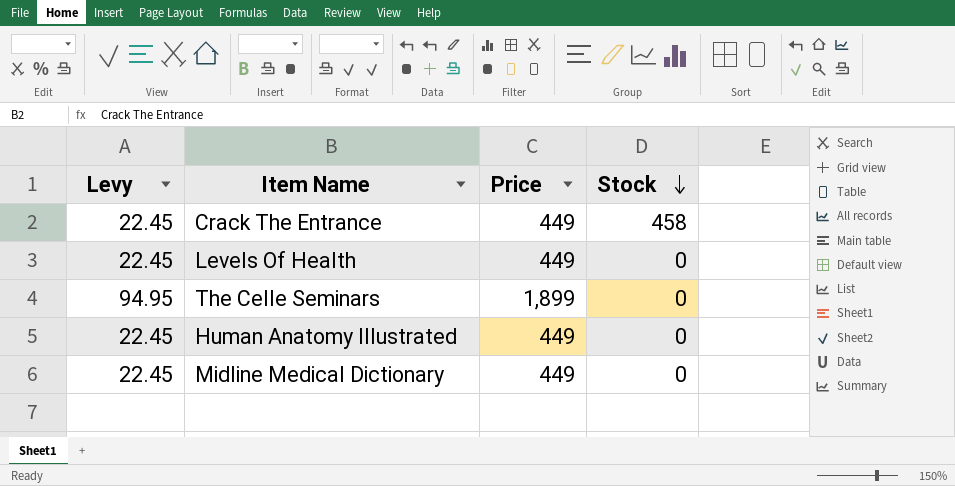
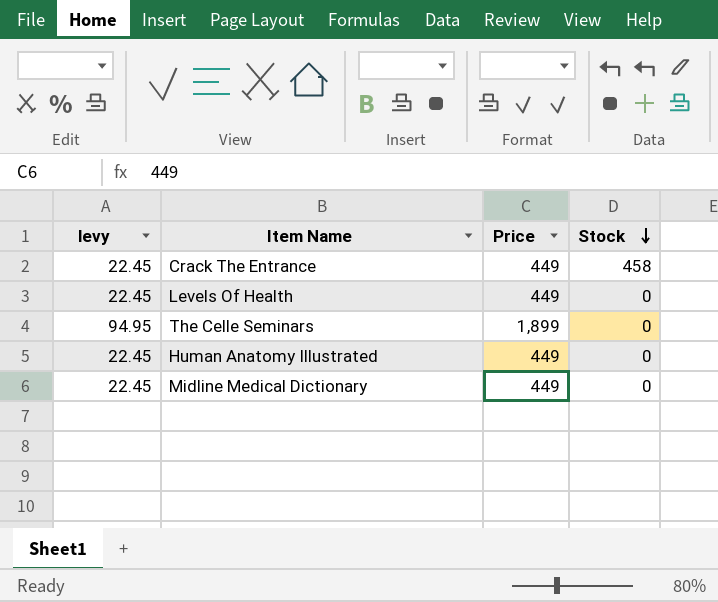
column name: Levy -> levy

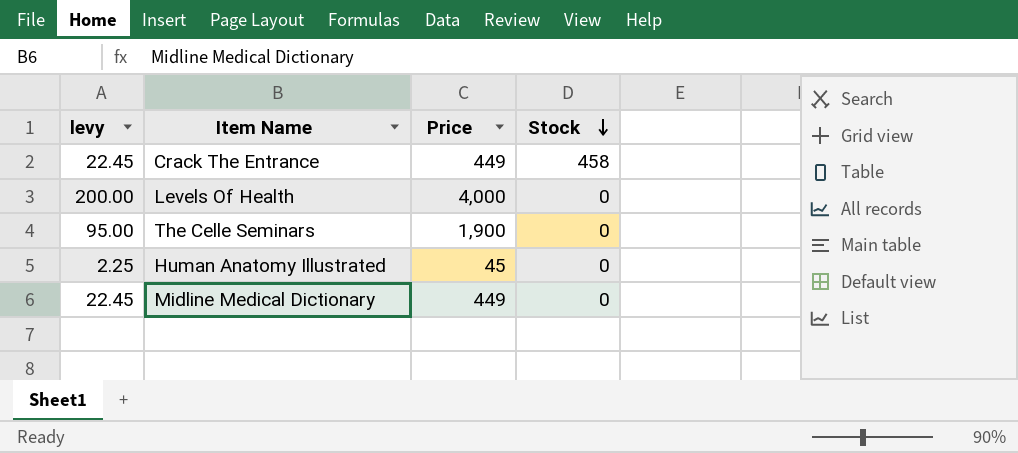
Levels Of Health | levy: 22.45 -> 200.00
Levels Of Health | Price: 449 -> 4,000
The Celle Seminars | levy: 94.95 -> 95.00
The Celle Seminars | Price: 1,899 -> 1,900
Human Anatomy Illustrated | levy: 22.45 -> 2.25
Human Anatomy Illustrated | Price: 449 -> 45

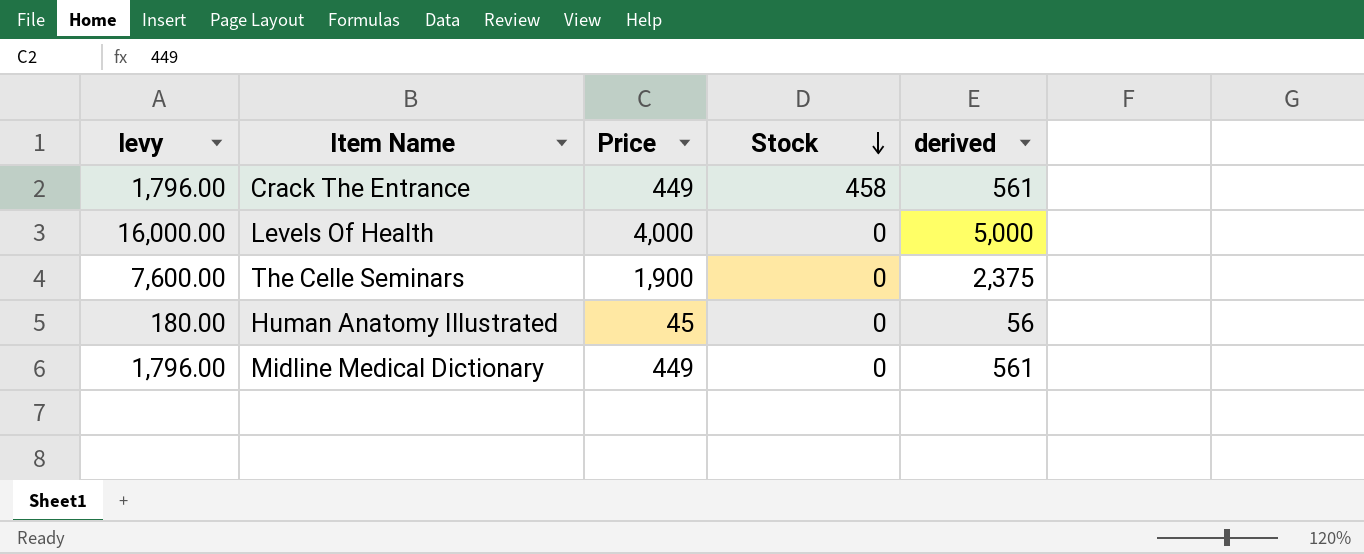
column levy | formula: [Price] * 0.05 -> [Price] * 4
column derived | formula: none -> [Price] * 1.25

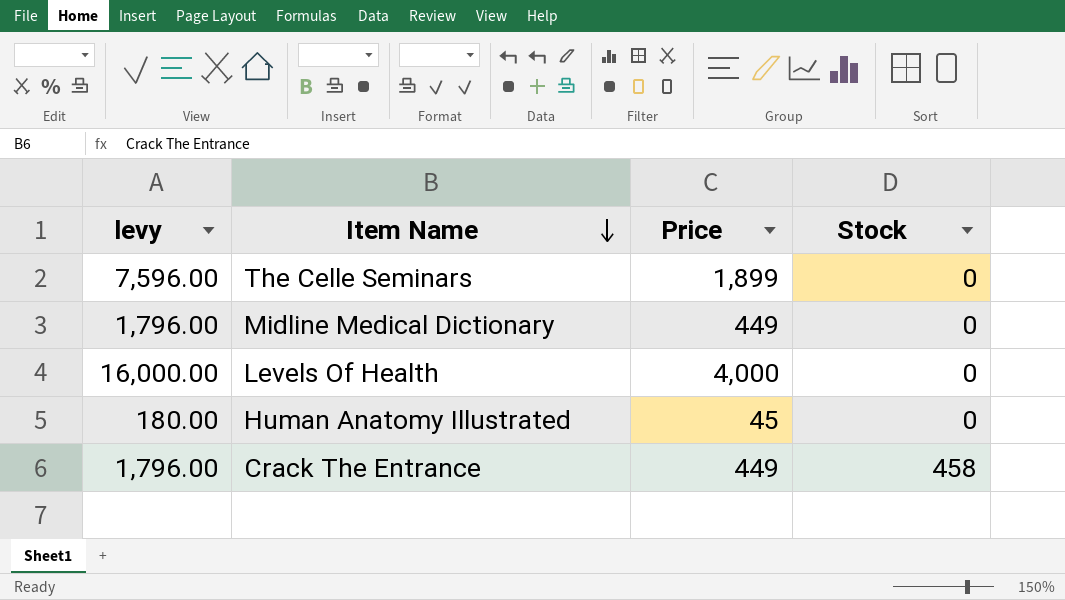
row order: Stock descending -> Item Name descending
column derived | formula: [Price] * 1.25 -> none
The Celle Seminars | levy: 7,600.00 -> 7,596.00
The Celle Seminars | Price: 1,900 -> 1,899

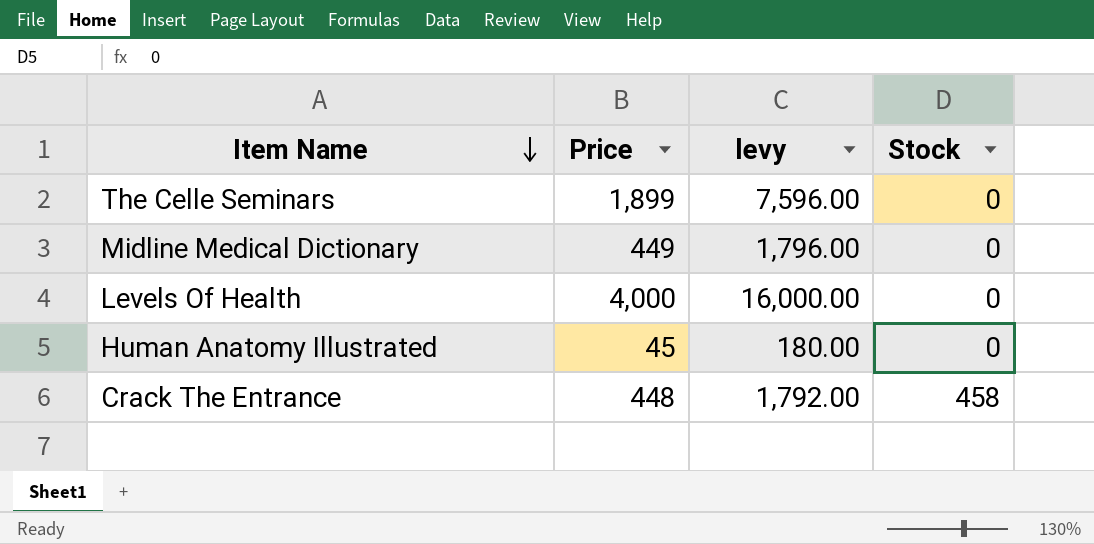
column levy | position: 1 -> 3
Crack The Entrance | Price: 449 -> 448
Crack The Entrance | levy: 1,796.00 -> 1,792.00

